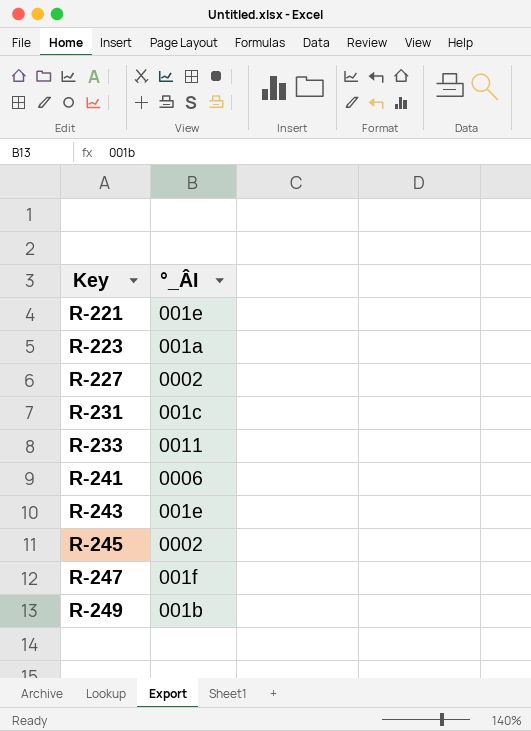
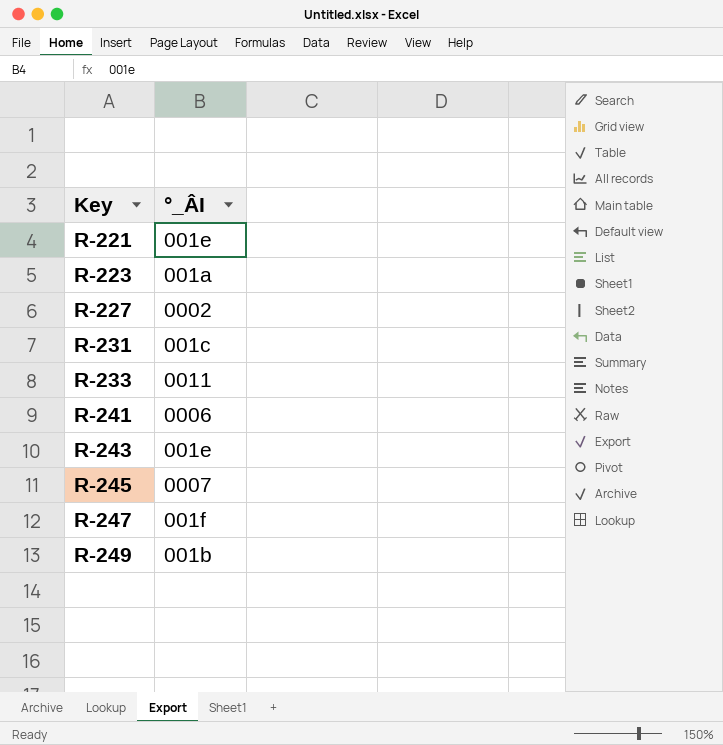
R-245 | °_ÂI: 0002 -> 0007

